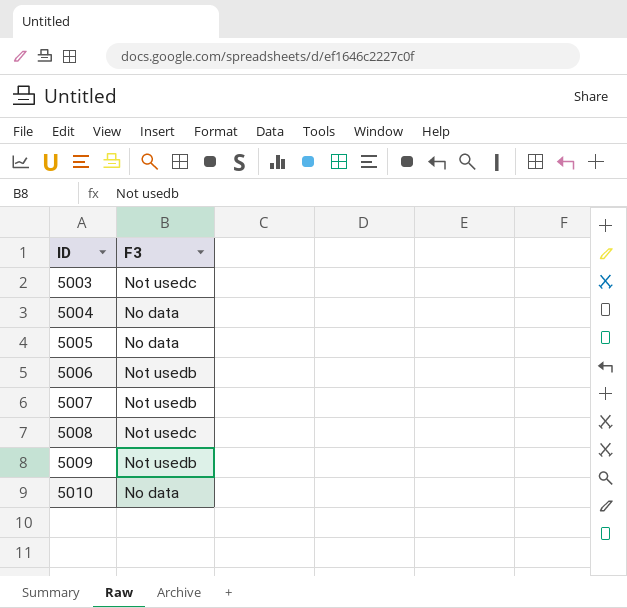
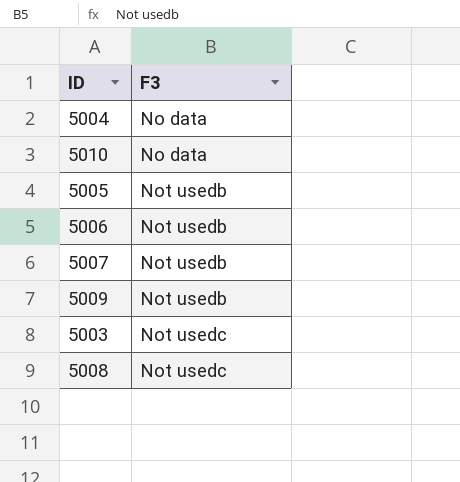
row order: ID ascending -> F3 ascending
5005 | F3: No data -> Not usedb

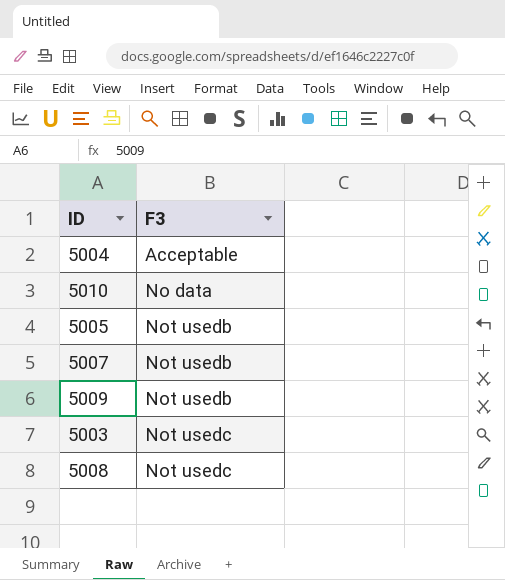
row 5006: Not usedb -> none
5004 | F3: No data -> Acceptable

